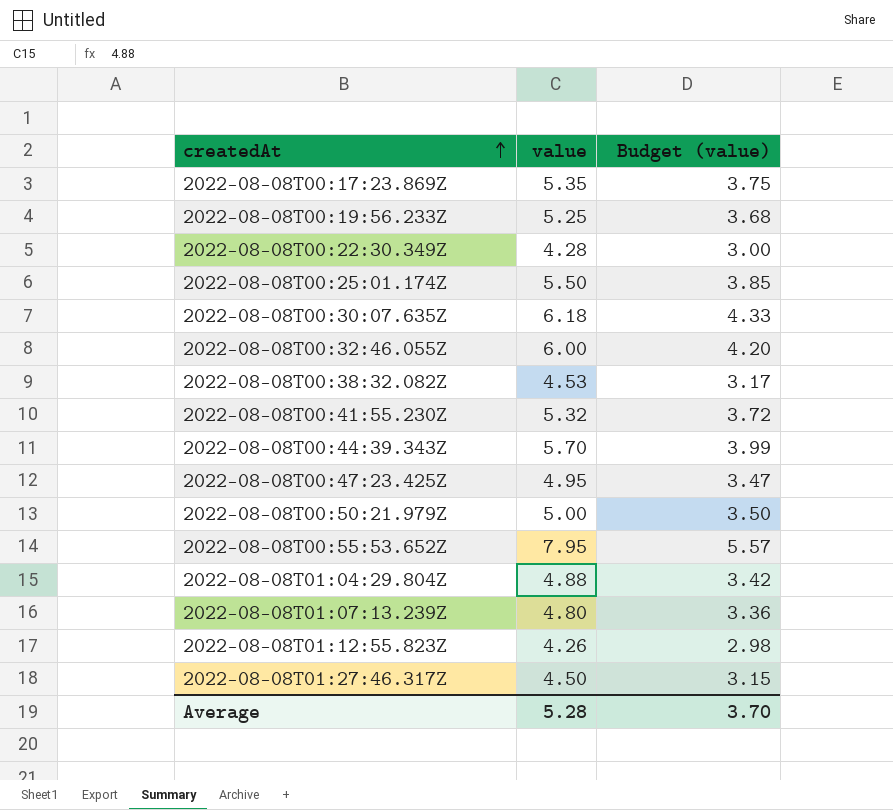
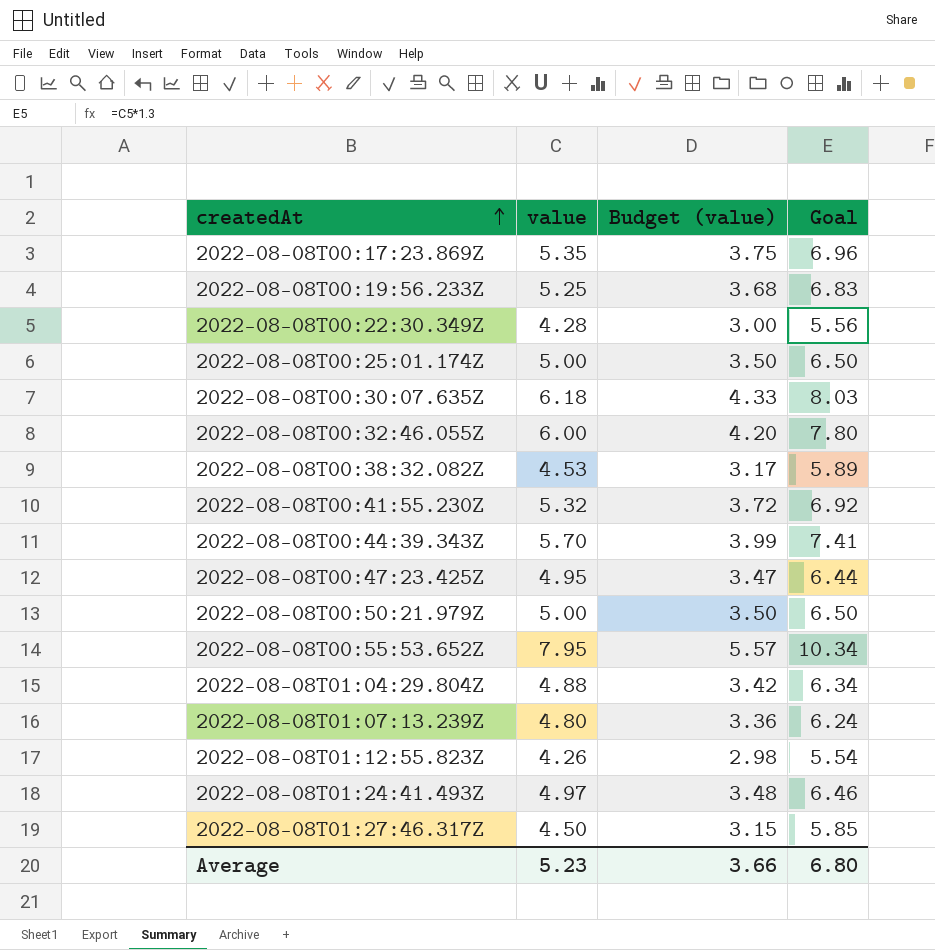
column Goal | formula: none -> [value] * 1.3
2022-08-08T00:25:01.174Z | value: 5.50 -> 5.00
2022-08-08T00:25:01.174Z | Budget (value): 3.85 -> 3.50
row 2022-08-08T01:24:41.493Z: none -> 4.97 | 3.48 | 6.46
Average | value: 5.28 -> 5.23
Average | Budget (value): 3.70 -> 3.66

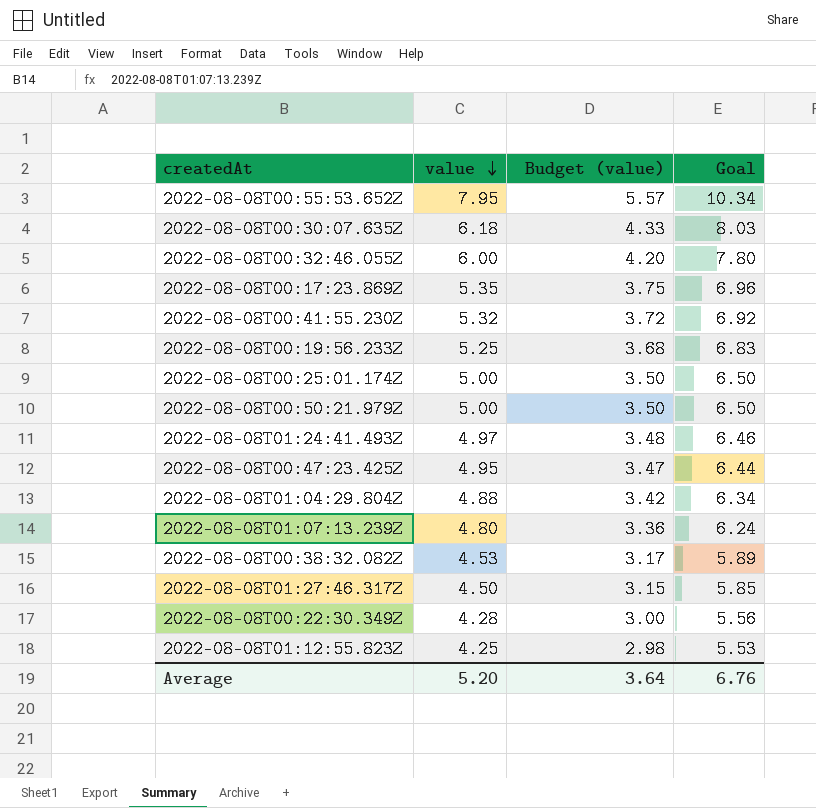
row order: createdAt ascending -> value descending
row 2022-08-08T00:44:39.343Z: 5.70 | 3.99 | 7.41 -> none
2022-08-08T01:12:55.823Z | value: 4.26 -> 4.25
2022-08-08T01:12:55.823Z | Goal: 5.54 -> 5.53
Average | value: 5.23 -> 5.20
Average | Budget (value): 3.66 -> 3.64
Average | Goal: 6.80 -> 6.76

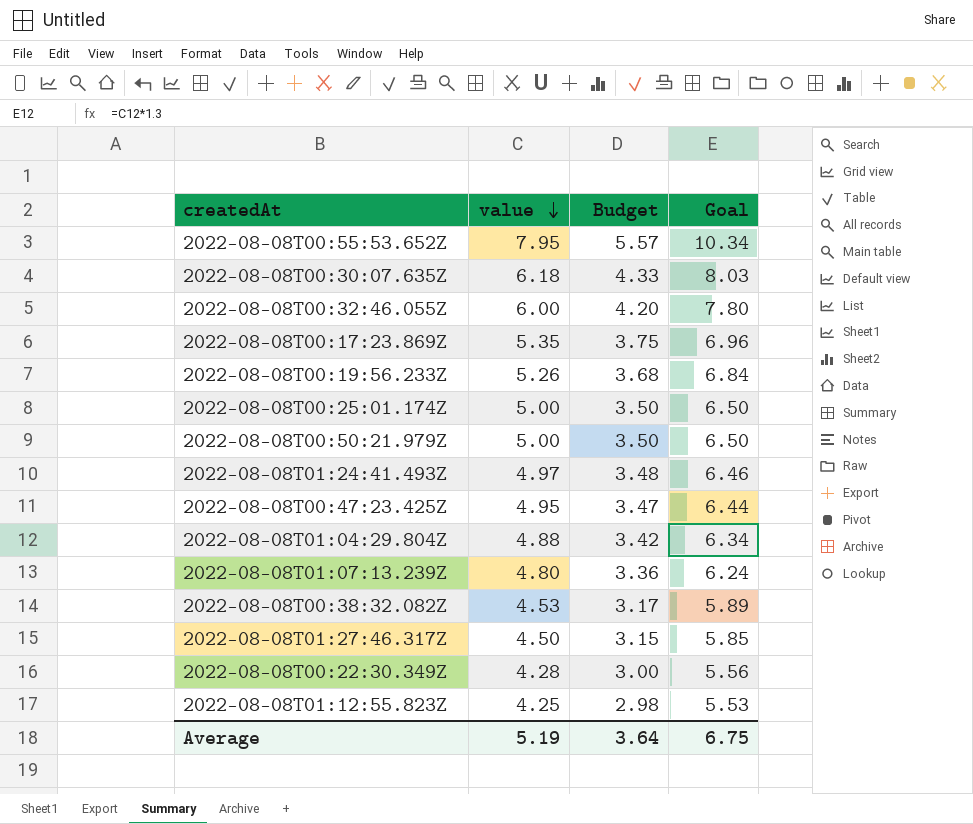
column name: Budget (value) -> Budget
row 2022-08-08T00:41:55.230Z: 5.32 | 3.72 | 6.92 -> none
2022-08-08T00:19:56.233Z | value: 5.25 -> 5.26
2022-08-08T00:19:56.233Z | Goal: 6.83 -> 6.84
Average | value: 5.20 -> 5.19
Average | Goal: 6.76 -> 6.75

